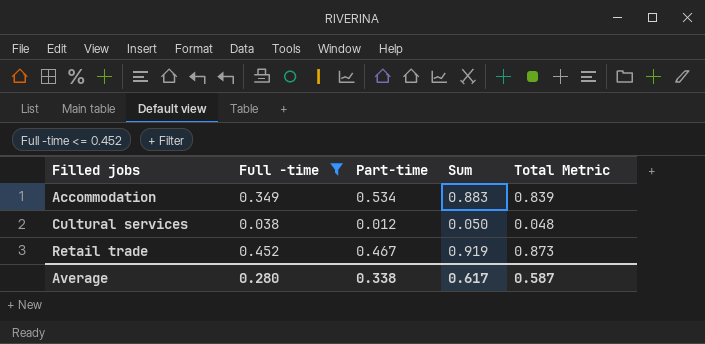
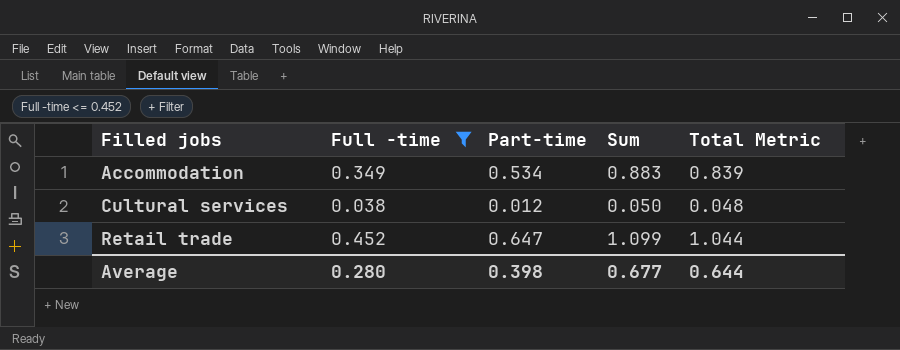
Retail trade | Part-time: 0.467 -> 0.647
Retail trade | Sum: 0.919 -> 1.099
Retail trade | Total Metric: 0.873 -> 1.044
Average | Part-time: 0.338 -> 0.398
Average | Sum: 0.617 -> 0.677
Average | Total Metric: 0.587 -> 0.644

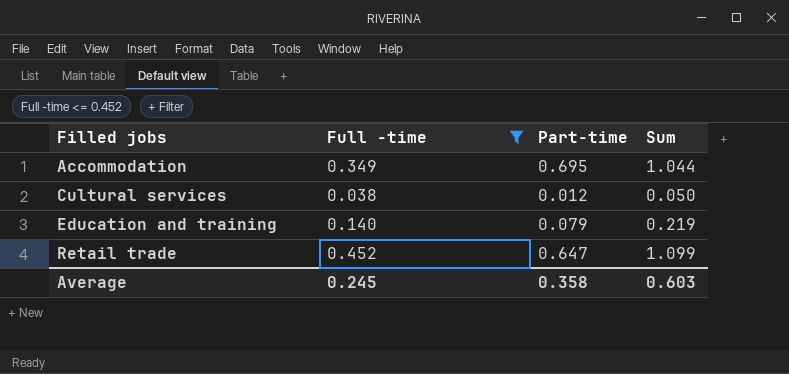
column Total Metric | formula: [Sum] * 0.95 -> none
Accommodation | Part-time: 0.534 -> 0.695
Accommodation | Sum: 0.883 -> 1.044
row Education and training: none -> 0.140 | 0.079 | 0.219
Average | Full -time: 0.280 -> 0.245
Average | Part-time: 0.398 -> 0.358
Average | Sum: 0.677 -> 0.603

